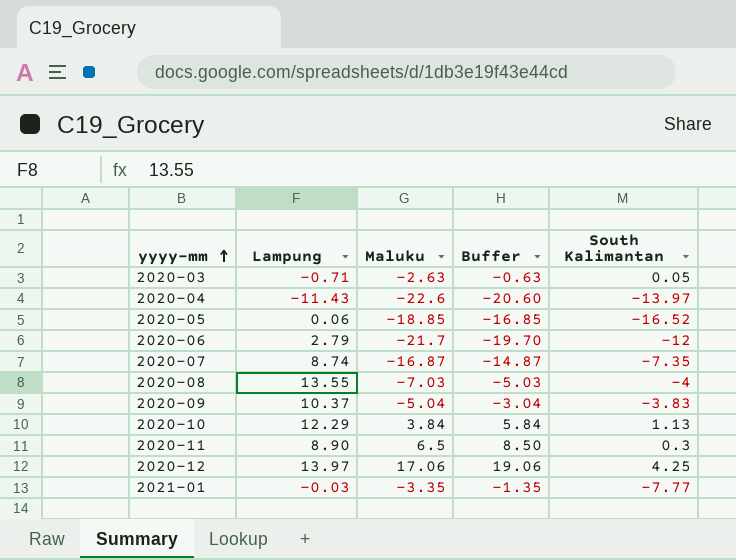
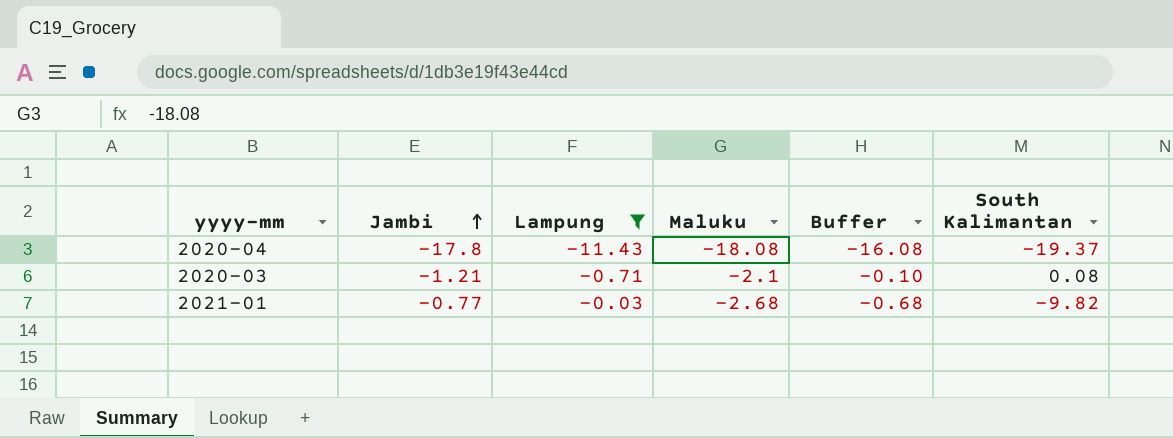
filter: none -> Lampung <= -0.03
row order: yyyy-mm ascending -> Jambi ascending
column Jambi | position: none -> 2
2020-04 | Maluku: -22.6 -> -18.08
2020-04 | Buffer: -20.60 -> -16.08
2020-04 | South Kalimantan: -13.97 -> -19.37
2020-03 | Maluku: -2.63 -> -2.1
2020-03 | Buffer: -0.63 -> -0.10
2020-03 | South Kalimantan: 0.05 -> 0.08
2021-01 | Maluku: -3.35 -> -2.68
2021-01 | Buffer: -1.35 -> -0.68
2021-01 | South Kalimantan: -7.77 -> -9.82

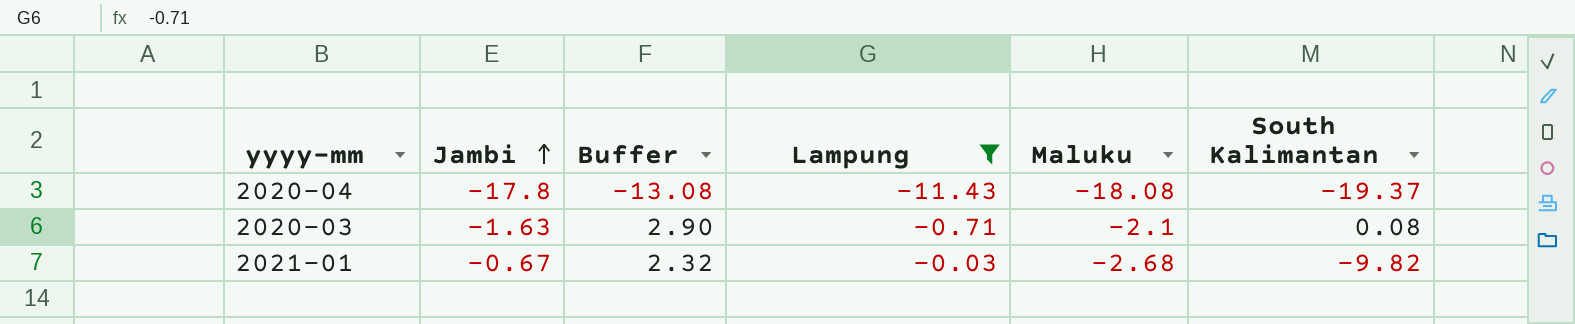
column Buffer | formula: [Maluku] + 2 -> [Maluku] + 5
column Buffer | position: 5 -> 3
2020-03 | Jambi: -1.21 -> -1.63
2021-01 | Jambi: -0.77 -> -0.67

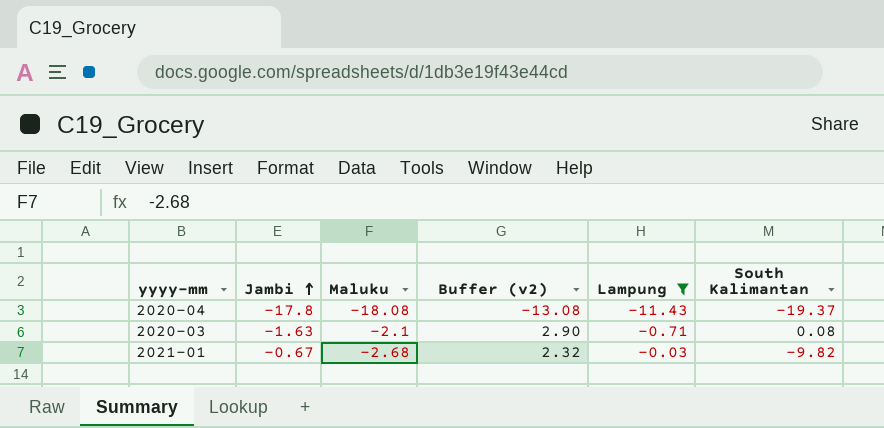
column Maluku | position: 5 -> 3
column name: Buffer -> Buffer (v2)

